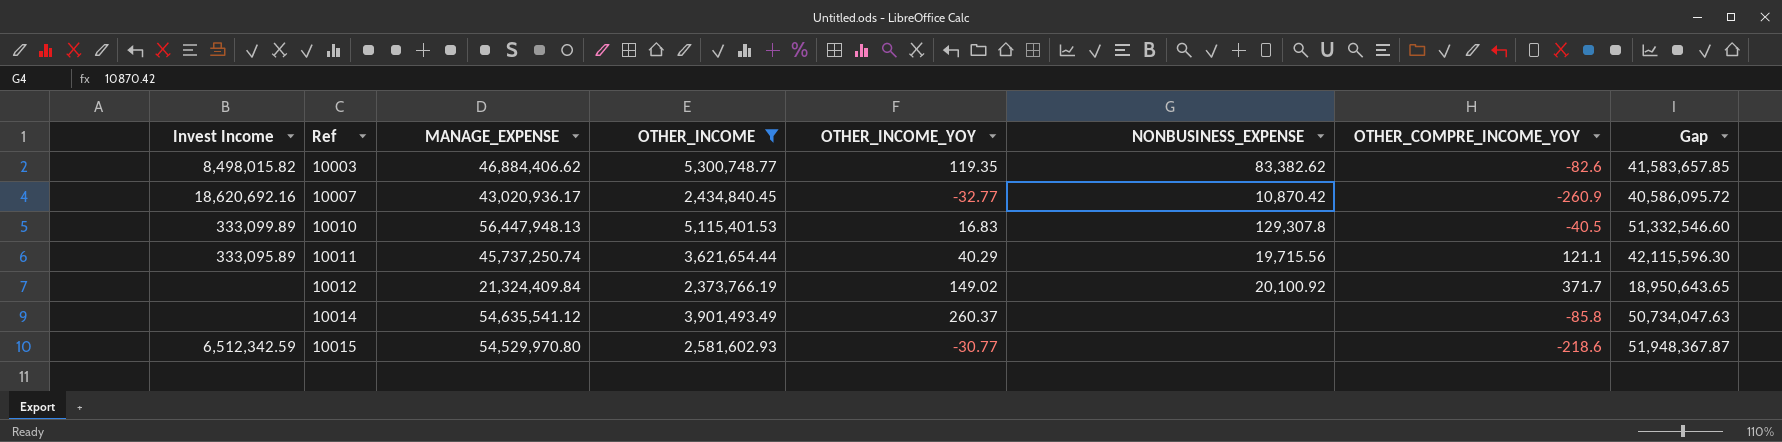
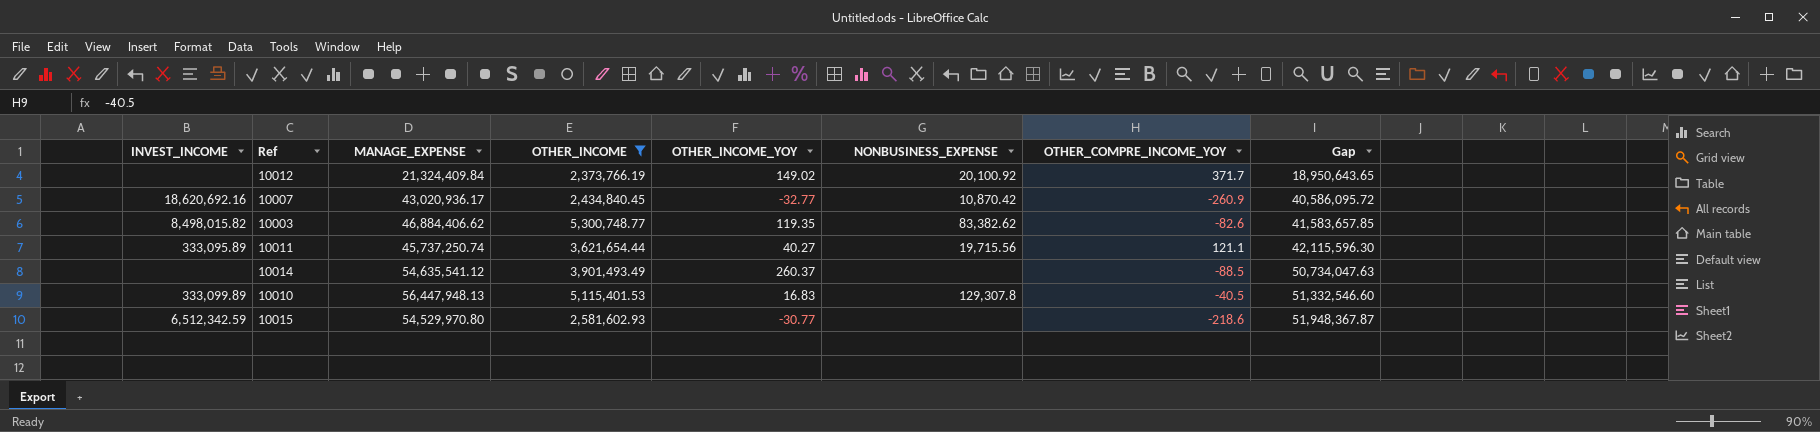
row order: Ref ascending -> Gap ascending
column name: Invest Income -> INVEST_INCOME
10011 | OTHER_INCOME_YOY: 40.29 -> 40.27
10014 | OTHER_COMPRE_INCOME_YOY: -85.8 -> -88.5

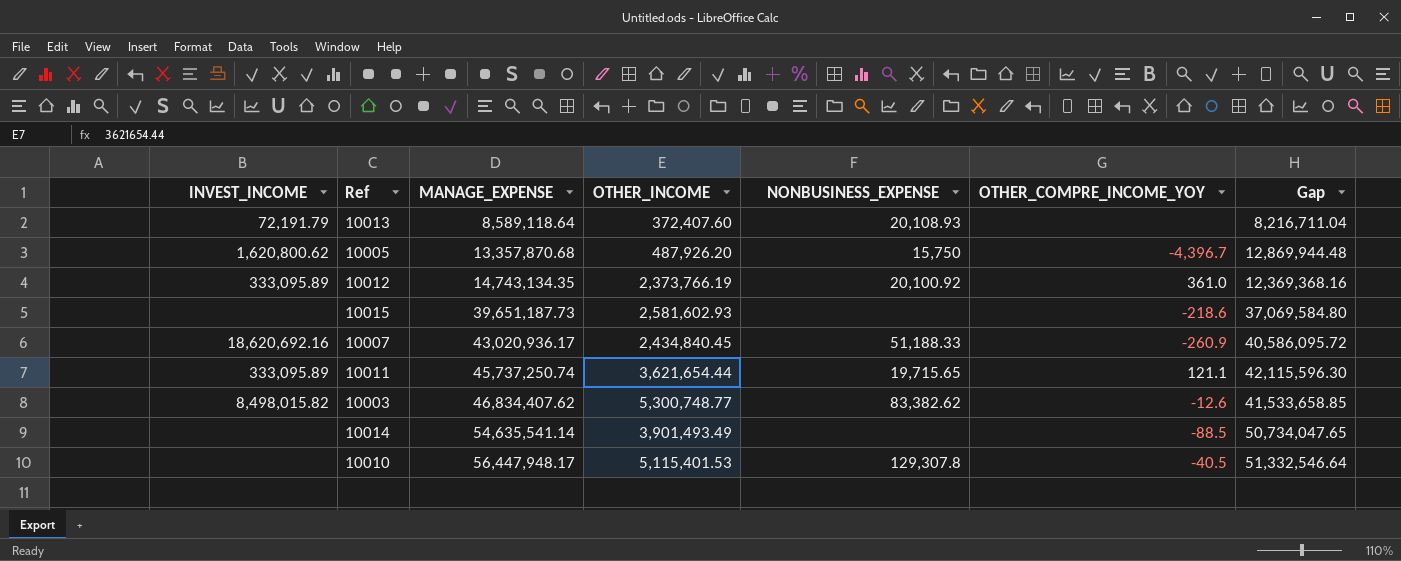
filter: OTHER_INCOME >= 2,373,766.19 -> none
row order: Gap ascending -> MANAGE_EXPENSE ascending
column OTHER_INCOME_YOY | position: 5 -> none
10012 | INVEST_INCOME: none -> 333,095.89
10012 | MANAGE_EXPENSE: 21,324,409.84 -> 14,743,134.35
10012 | OTHER_COMPRE_INCOME_YOY: 371.7 -> 361.0
10012 | Gap: 18,950,643.65 -> 12,369,368.16
10015 | INVEST_INCOME: 6,512,342.59 -> none
10015 | MANAGE_EXPENSE: 54,529,970.80 -> 39,651,187.73
10015 | Gap: 51,948,367.87 -> 37,069,584.80
10007 | NONBUSINESS_EXPENSE: 10,870.42 -> 51,188.33
10011 | NONBUSINESS_EXPENSE: 19,715.56 -> 19,715.65
10003 | MANAGE_EXPENSE: 46,884,406.62 -> 46,834,407.62
10003 | OTHER_COMPRE_INCOME_YOY: -82.6 -> -12.6
10003 | Gap: 41,583,657.85 -> 41,533,658.85
10014 | MANAGE_EXPENSE: 54,635,541.12 -> 54,635,541.14
10014 | Gap: 50,734,047.63 -> 50,734,047.65
10010 | INVEST_INCOME: 333,099.89 -> none
10010 | MANAGE_EXPENSE: 56,447,948.13 -> 56,447,948.17
10010 | Gap: 51,332,546.60 -> 51,332,546.64

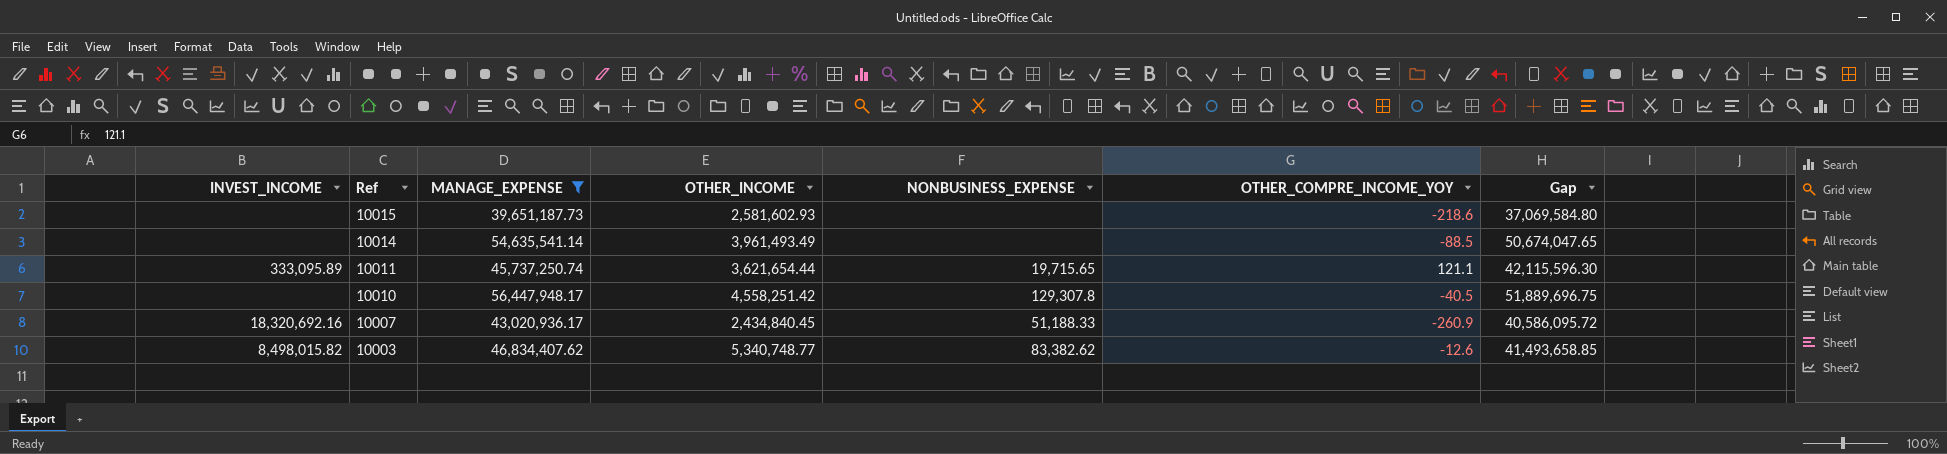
filter: none -> MANAGE_EXPENSE >= 39,651,187.73
row order: MANAGE_EXPENSE ascending -> Ref descending
10014 | OTHER_INCOME: 3,901,493.49 -> 3,961,493.49
10014 | Gap: 50,734,047.65 -> 50,674,047.65
10010 | OTHER_INCOME: 5,115,401.53 -> 4,558,251.42
10010 | Gap: 51,332,546.64 -> 51,889,696.75
10007 | INVEST_INCOME: 18,620,692.16 -> 18,320,692.16
10003 | OTHER_INCOME: 5,300,748.77 -> 5,340,748.77
10003 | Gap: 41,533,658.85 -> 41,493,658.85

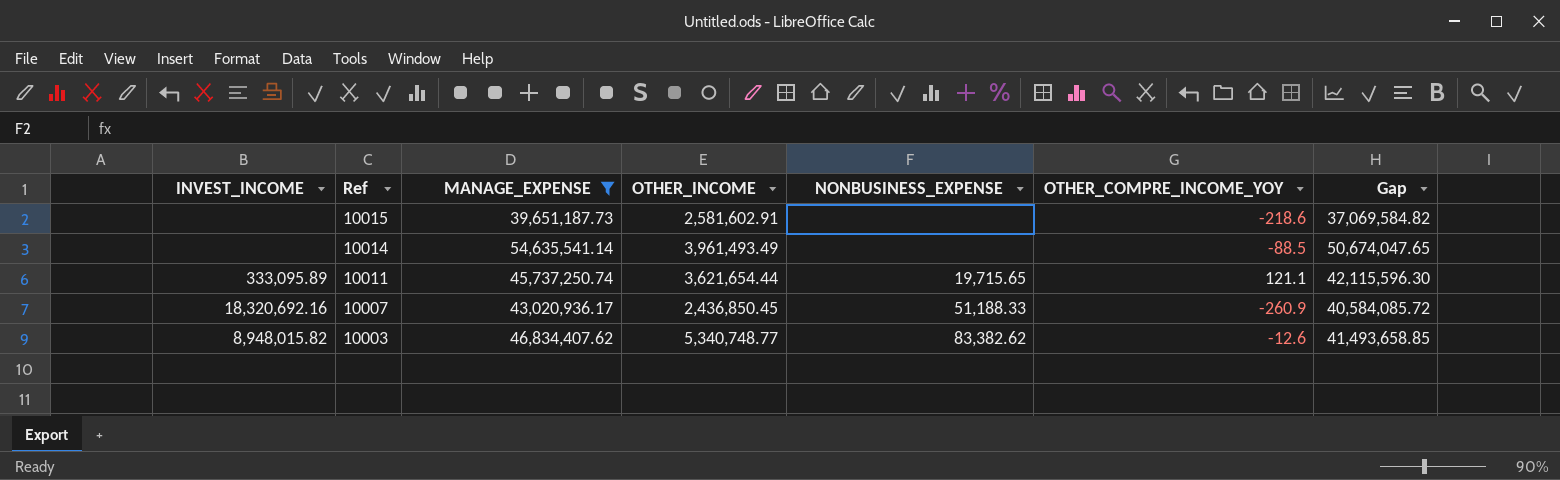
row 10010: none | 56,447,948.17 | 4,558,251.42 | 129,307.8 | -40.5 | 51,889,696.75 -> none
10015 | OTHER_INCOME: 2,581,602.93 -> 2,581,602.91
10015 | Gap: 37,069,584.80 -> 37,069,584.82
10007 | OTHER_INCOME: 2,434,840.45 -> 2,436,850.45
10007 | Gap: 40,586,095.72 -> 40,584,085.72
10003 | INVEST_INCOME: 8,498,015.82 -> 8,948,015.82

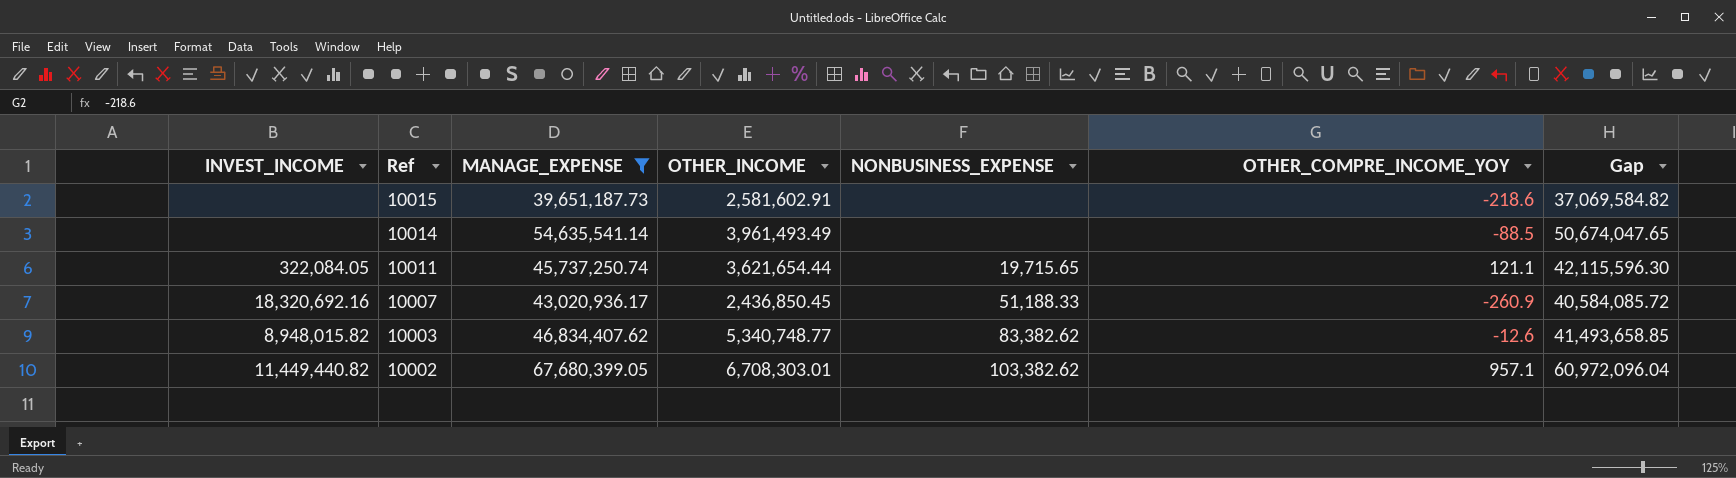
10011 | INVEST_INCOME: 333,095.89 -> 322,084.05
row 10002: none -> 11,449,440.82 | 67,680,399.05 | 6,708,303.01 | 103,382.62 | 957.1 | 60,972,096.04

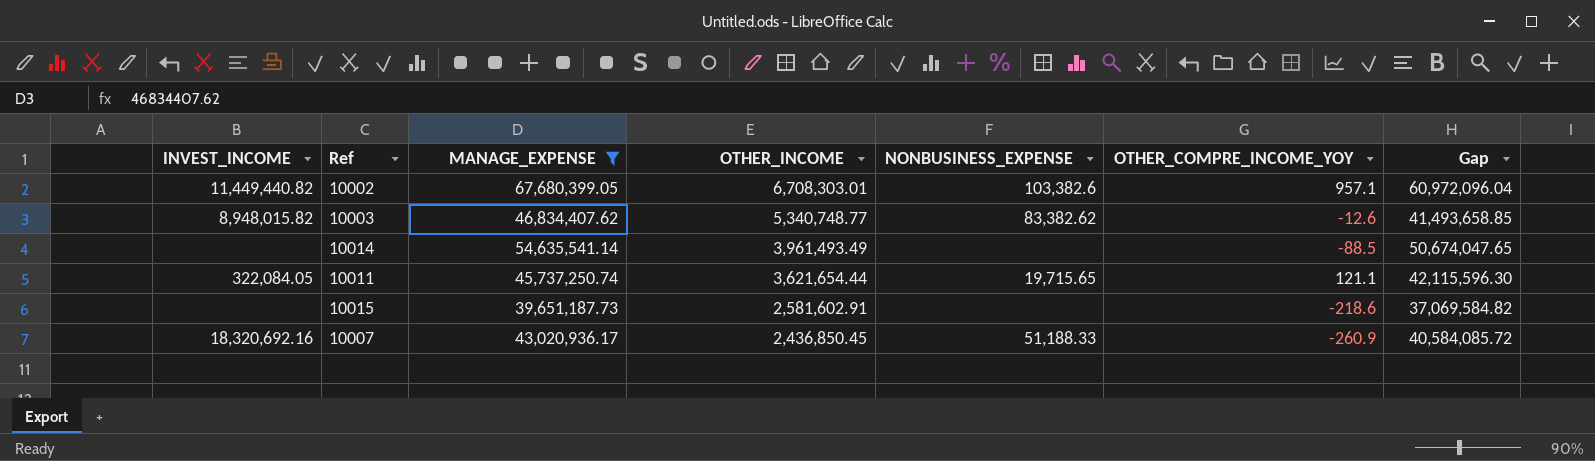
row order: Ref descending -> OTHER_INCOME descending
10002 | NONBUSINESS_EXPENSE: 103,382.62 -> 103,382.6

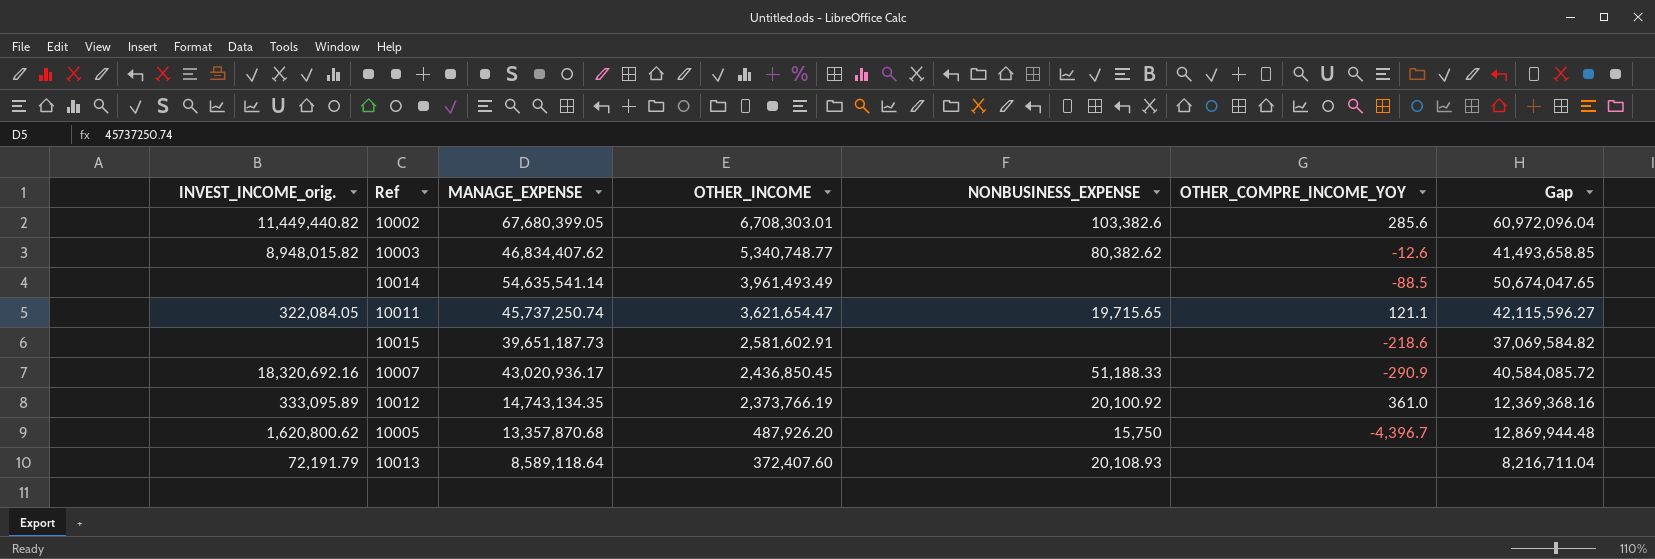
filter: MANAGE_EXPENSE >= 39,651,187.73 -> none
column name: INVEST_INCOME -> INVEST_INCOME_orig.
10002 | OTHER_COMPRE_INCOME_YOY: 957.1 -> 285.6
10003 | NONBUSINESS_EXPENSE: 83,382.62 -> 80,382.62
10011 | OTHER_INCOME: 3,621,654.44 -> 3,621,654.47
10011 | Gap: 42,115,596.30 -> 42,115,596.27
10007 | OTHER_COMPRE_INCOME_YOY: -260.9 -> -290.9

